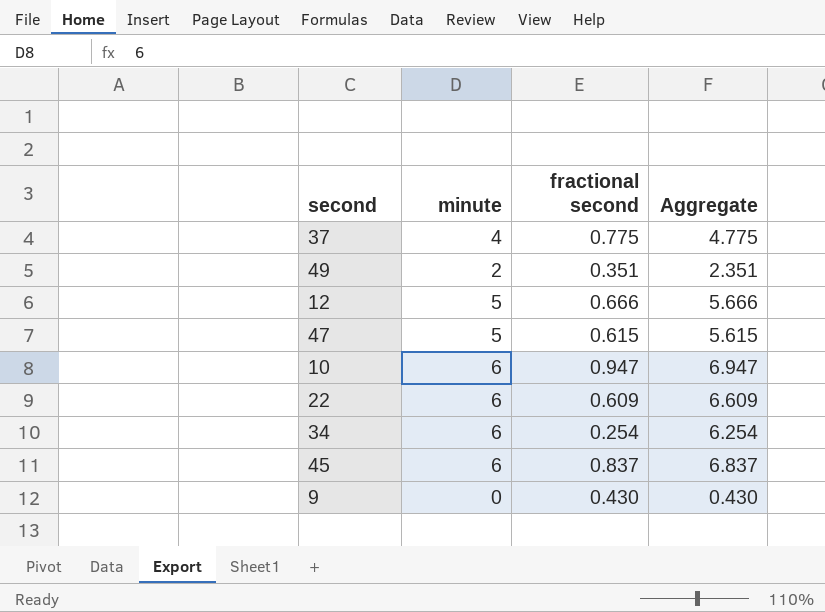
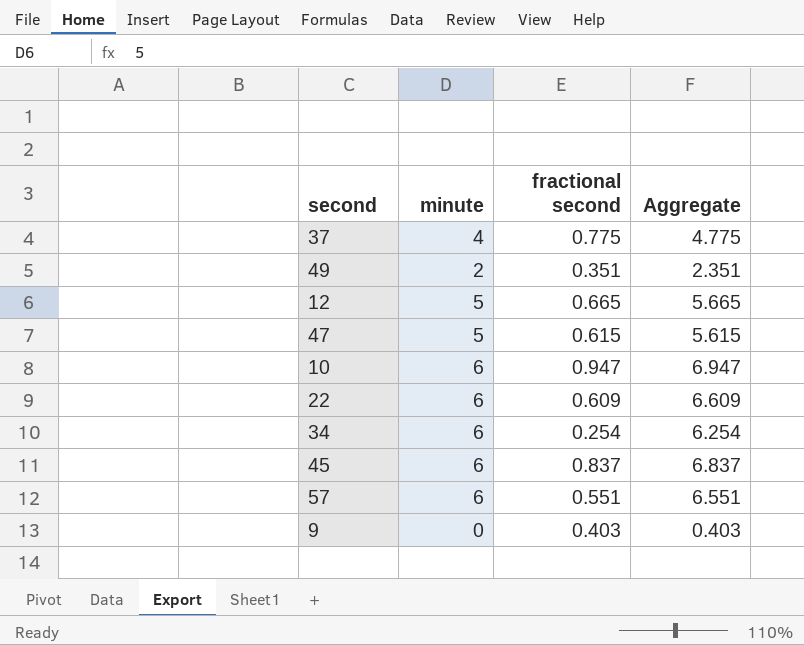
12 | fractional second: 0.666 -> 0.665
12 | Aggregate: 5.666 -> 5.665
row 57: none -> 6 | 0.551 | 6.551
9 | fractional second: 0.430 -> 0.403
9 | Aggregate: 0.430 -> 0.403

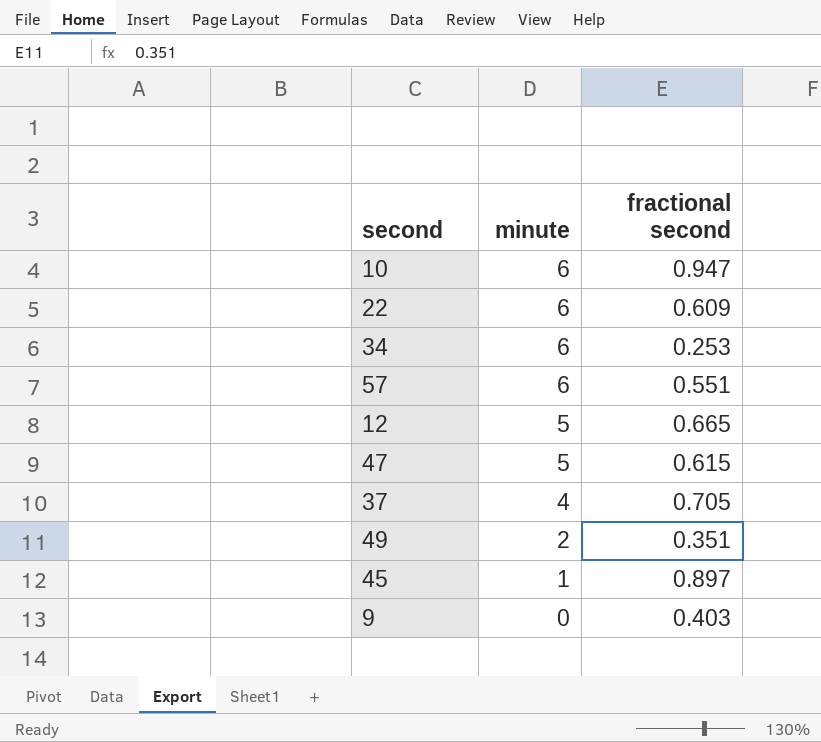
row order: none -> minute descending
column Aggregate | formula: [minute] + [fractional second] -> none
34 | fractional second: 0.254 -> 0.253
37 | fractional second: 0.775 -> 0.705
45 | minute: 6 -> 1
45 | fractional second: 0.837 -> 0.897

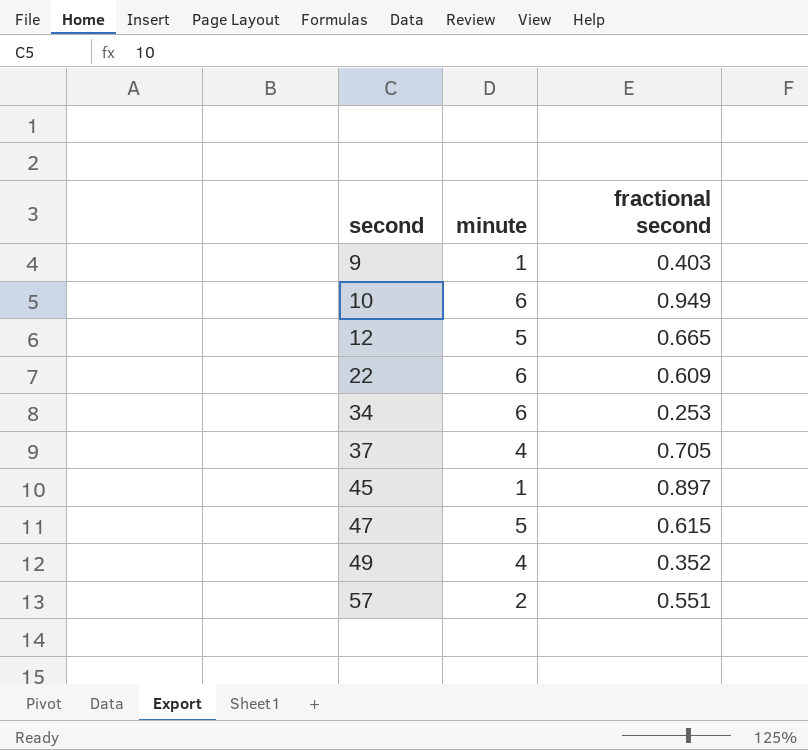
row order: minute descending -> second ascending
9 | minute: 0 -> 1
10 | fractional second: 0.947 -> 0.949
49 | minute: 2 -> 4
49 | fractional second: 0.351 -> 0.352
57 | minute: 6 -> 2

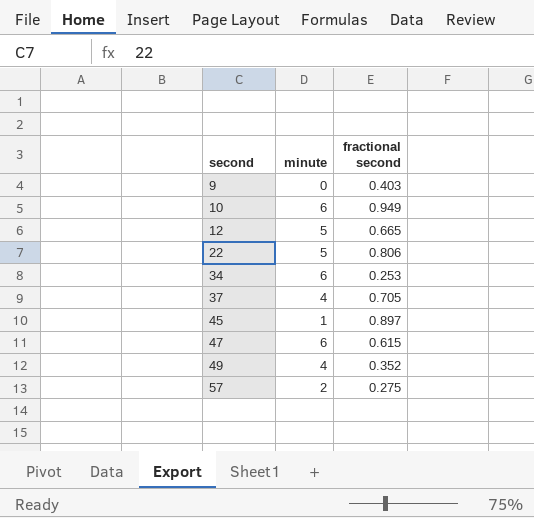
9 | minute: 1 -> 0
22 | minute: 6 -> 5
22 | fractional second: 0.609 -> 0.806
47 | minute: 5 -> 6
57 | fractional second: 0.551 -> 0.275

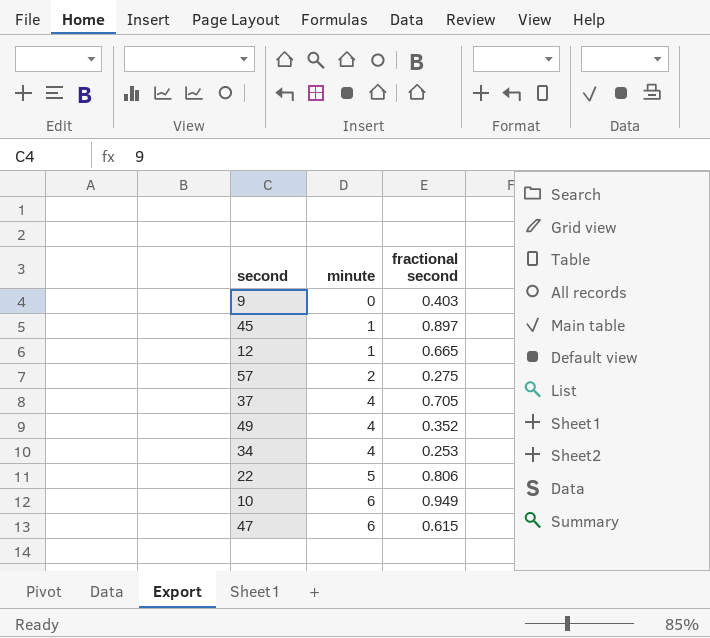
row order: second ascending -> minute ascending
12 | minute: 5 -> 1
34 | minute: 6 -> 4

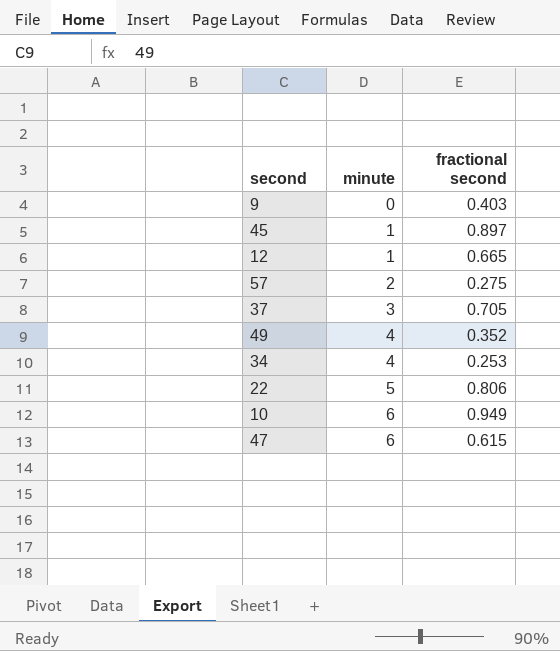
37 | minute: 4 -> 3

